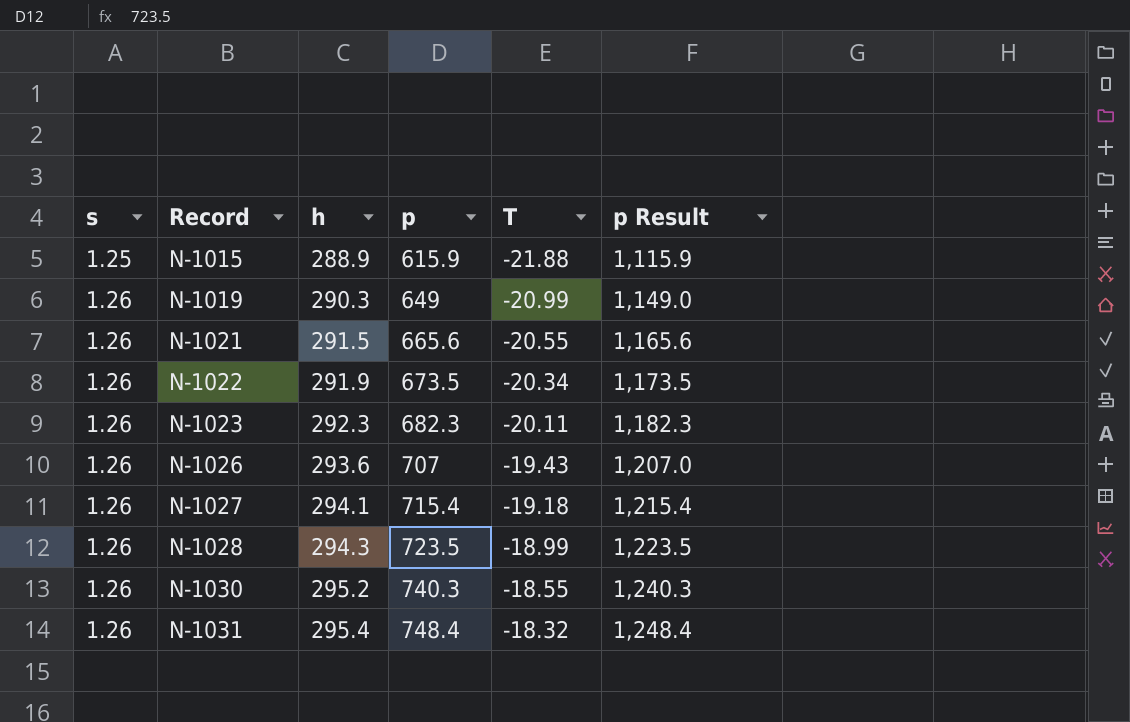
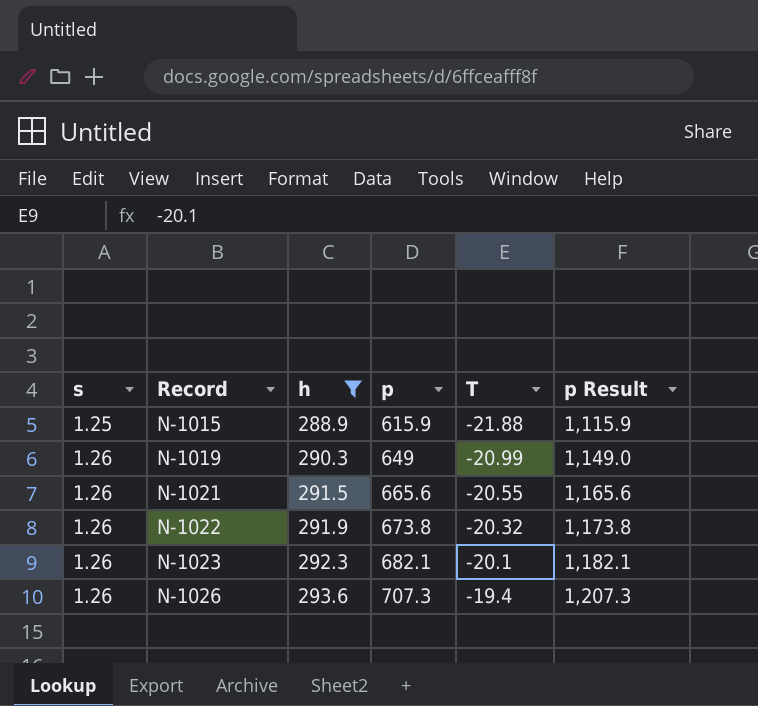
filter: none -> h <= 293.6
N-1022 | p: 673.5 -> 673.8
N-1022 | T: -20.34 -> -20.32
N-1022 | p Result: 1,173.5 -> 1,173.8
N-1023 | p: 682.3 -> 682.1
N-1023 | T: -20.11 -> -20.1
N-1023 | p Result: 1,182.3 -> 1,182.1
N-1026 | p: 707 -> 707.3
N-1026 | T: -19.43 -> -19.4
N-1026 | p Result: 1,207.0 -> 1,207.3

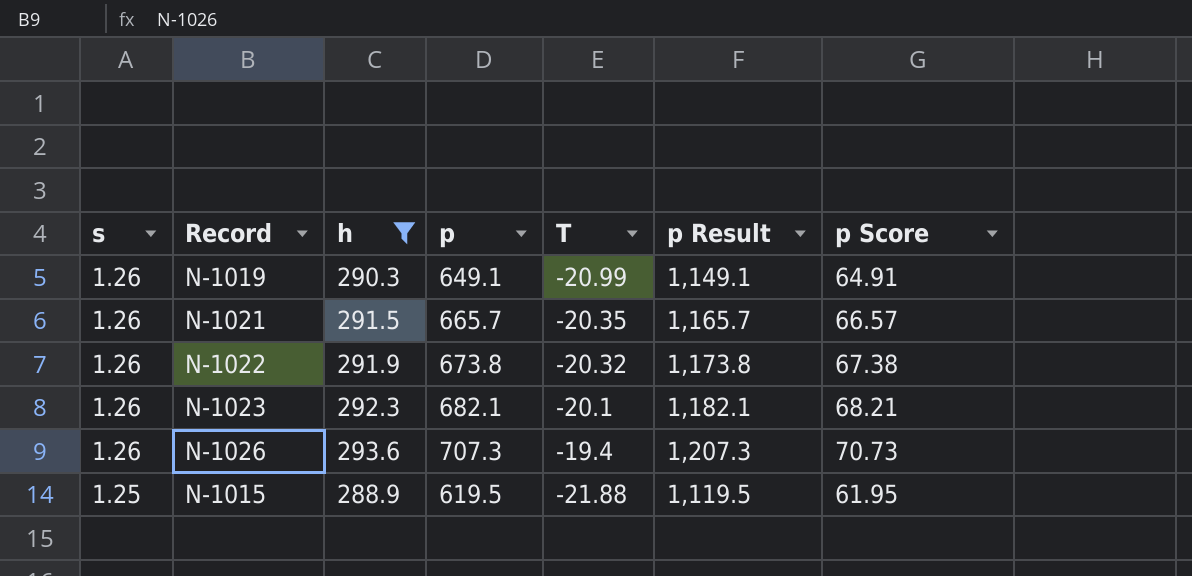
row order: s ascending -> s descending
column p Score | formula: none -> [p] * 0.1
N-1019 | p: 649 -> 649.1
N-1019 | p Result: 1,149.0 -> 1,149.1
N-1021 | p: 665.6 -> 665.7
N-1021 | T: -20.55 -> -20.35
N-1021 | p Result: 1,165.6 -> 1,165.7
N-1015 | p: 615.9 -> 619.5
N-1015 | p Result: 1,115.9 -> 1,119.5

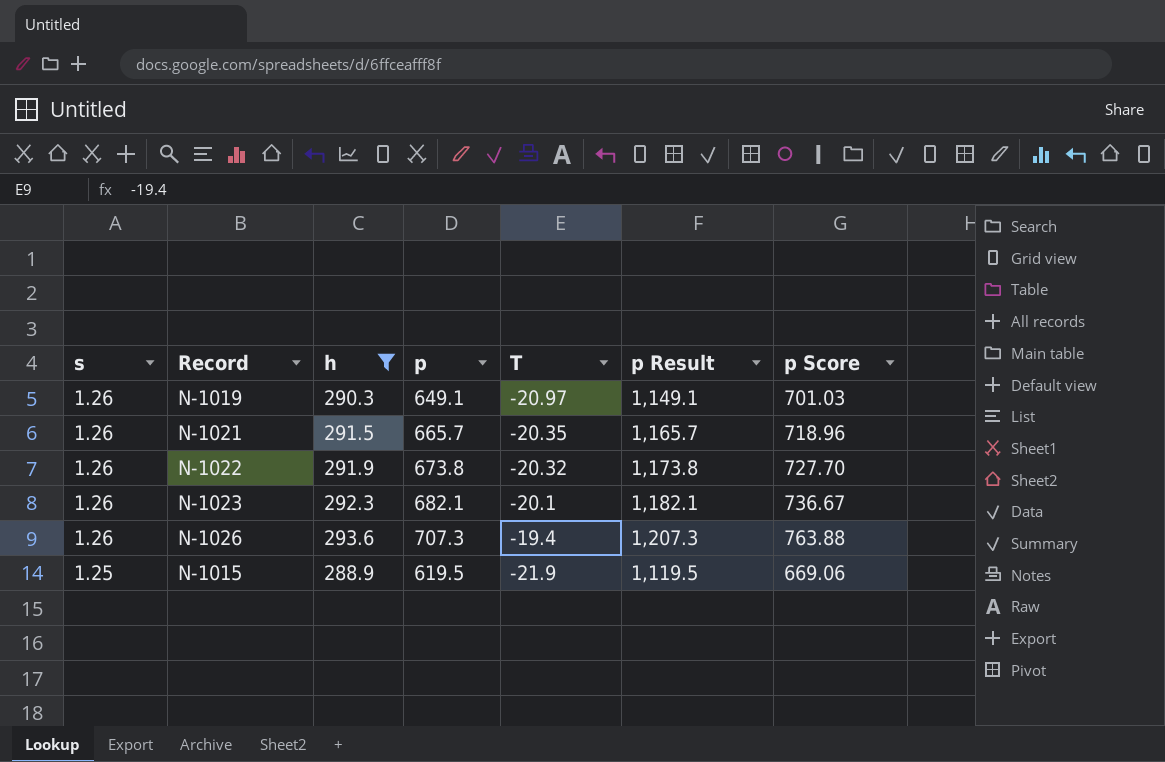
column p Score | formula: [p] * 0.1 -> [p] * 1.08
N-1019 | T: -20.99 -> -20.97
N-1015 | T: -21.88 -> -21.9

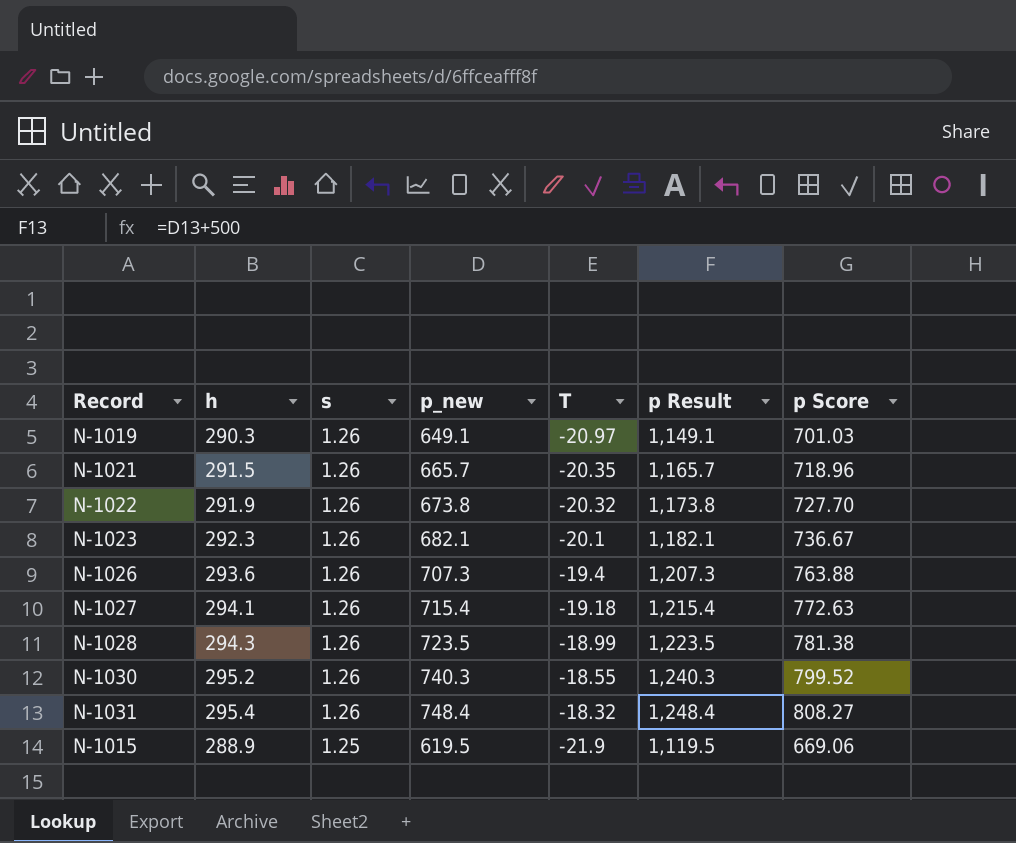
filter: h <= 293.6 -> none
column s | position: 1 -> 3
column name: p -> p_new

